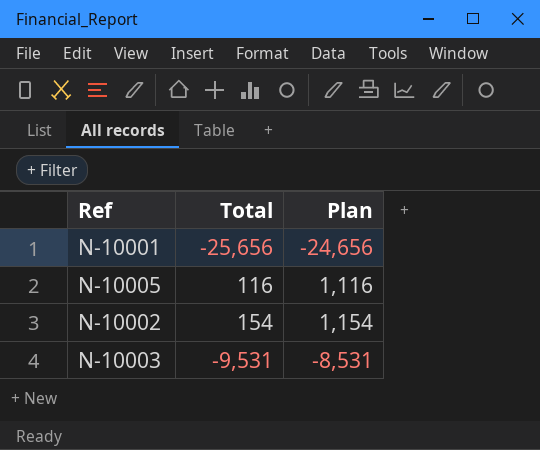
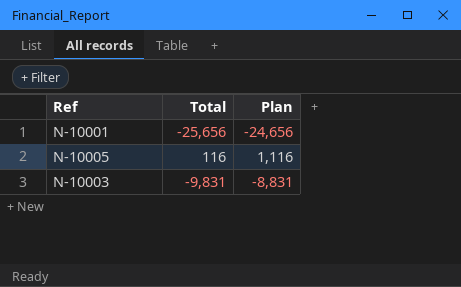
row N-10002: 154 | 1,154 -> none
N-10003 | Total: -9,531 -> -9,831
N-10003 | Plan: -8,531 -> -8,831

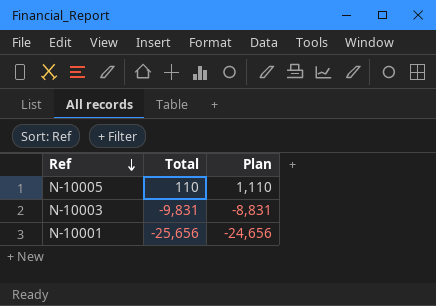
row order: none -> Ref descending
N-10005 | Total: 116 -> 110
N-10005 | Plan: 1,116 -> 1,110

